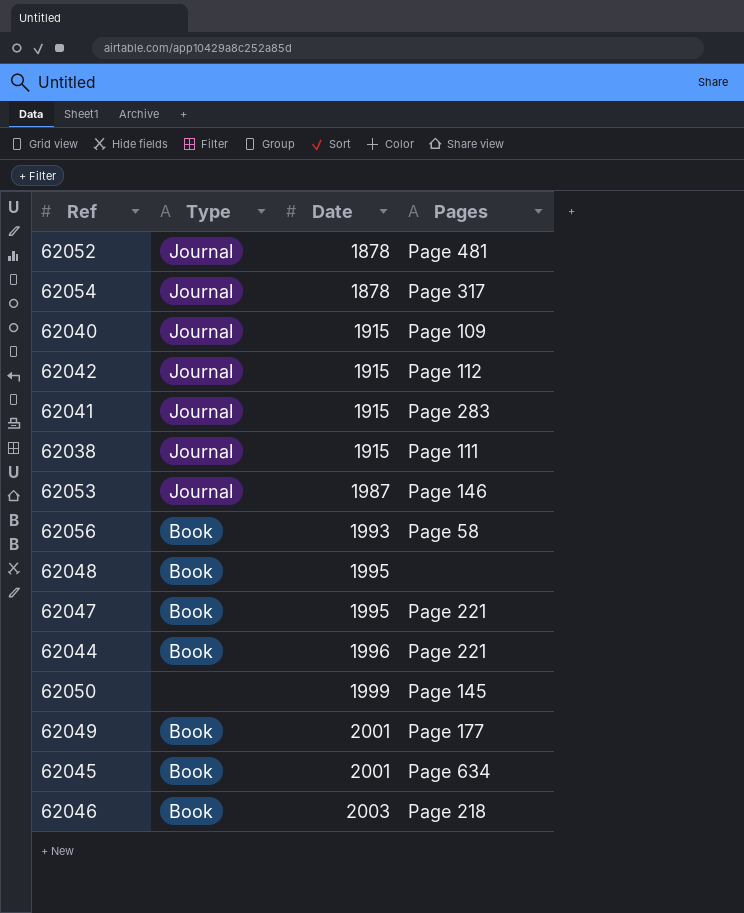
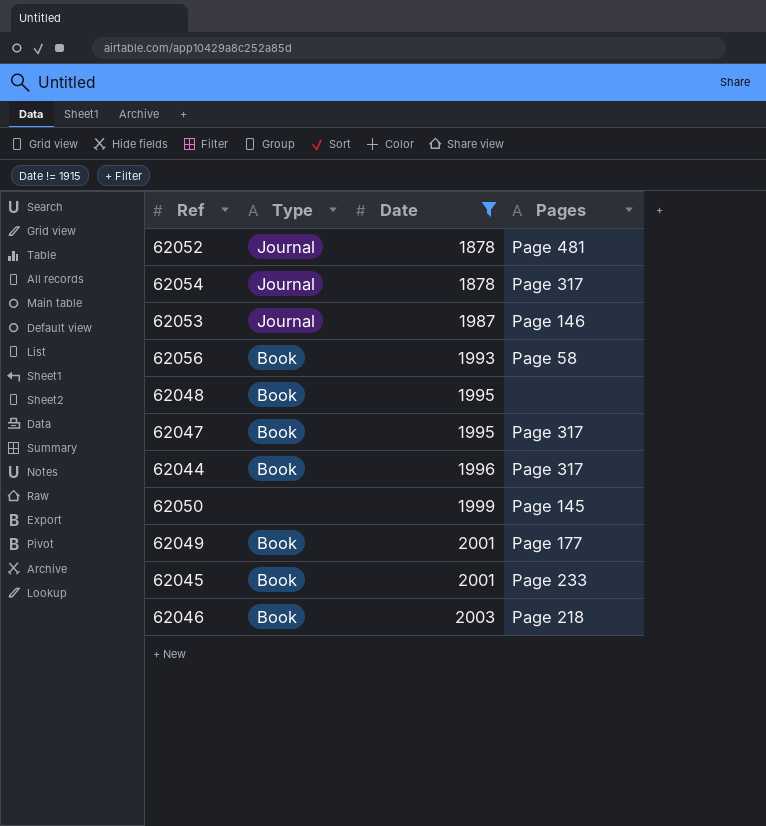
filter: none -> Date != 1915
62047 | Pages: Page 221 -> Page 317
62044 | Pages: Page 221 -> Page 317
62045 | Pages: Page 634 -> Page 233

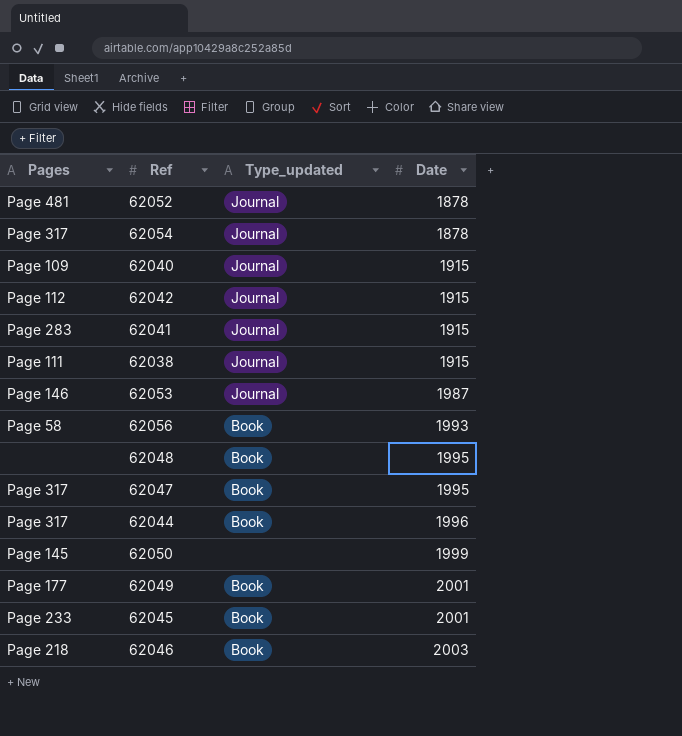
filter: Date != 1915 -> none
column Pages | position: 4 -> 1
column name: Type -> Type_updated

